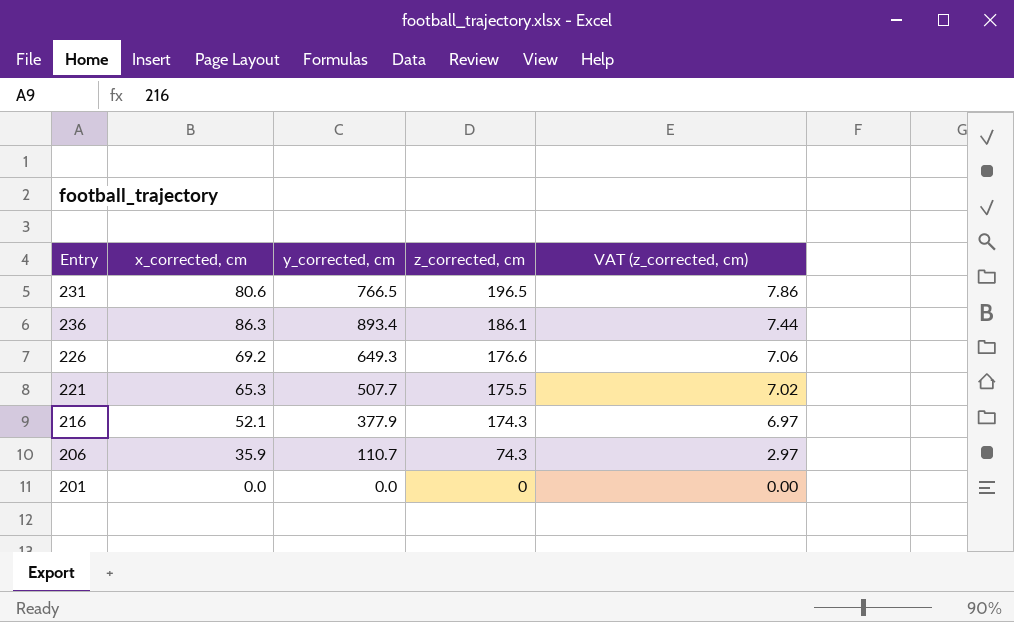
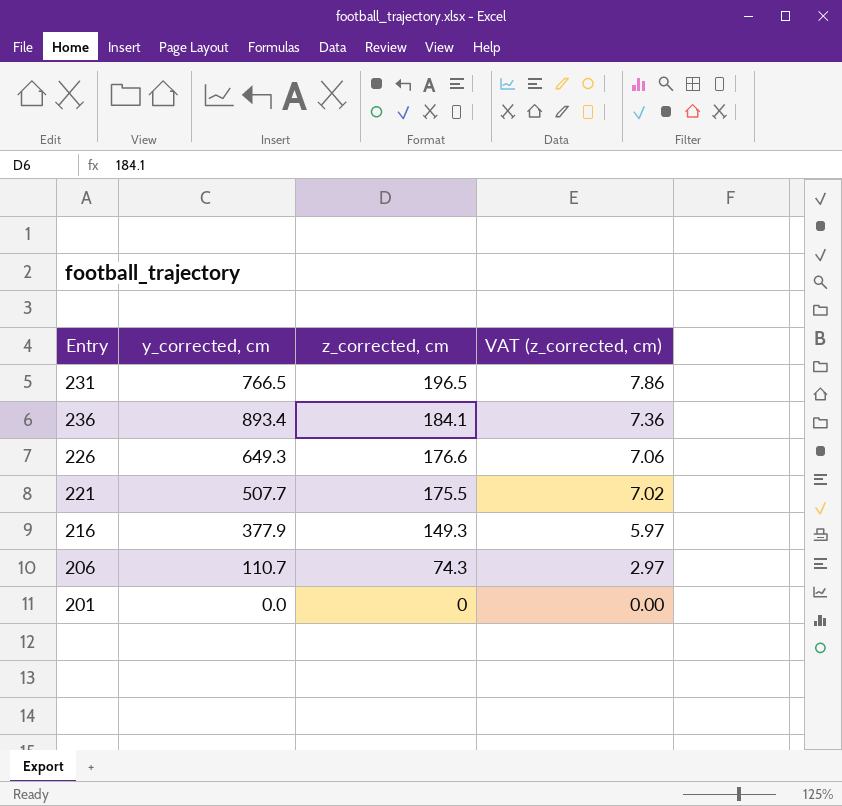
column x_corrected, cm | position: 2 -> none
236 | z_corrected, cm: 186.1 -> 184.1
236 | VAT (z_corrected, cm): 7.44 -> 7.36
216 | z_corrected, cm: 174.3 -> 149.3
216 | VAT (z_corrected, cm): 6.97 -> 5.97

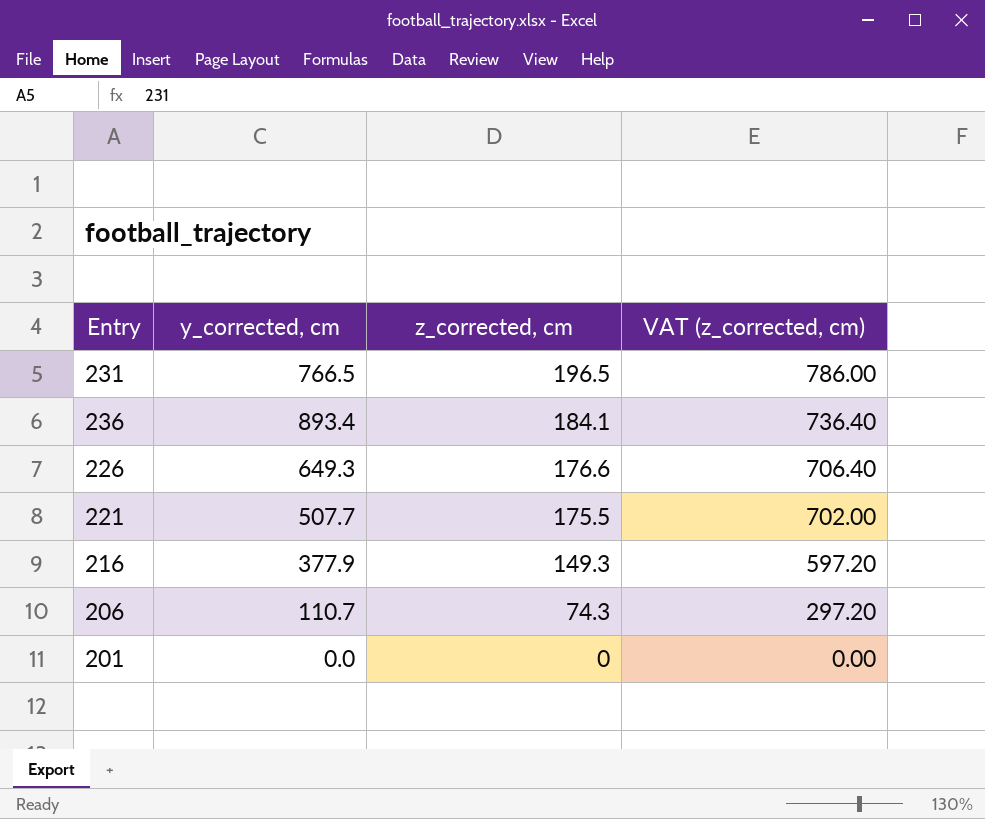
column VAT (z_corrected, cm) | formula: [z_corrected, cm] * 0.04 -> [z_corrected, cm] * 4

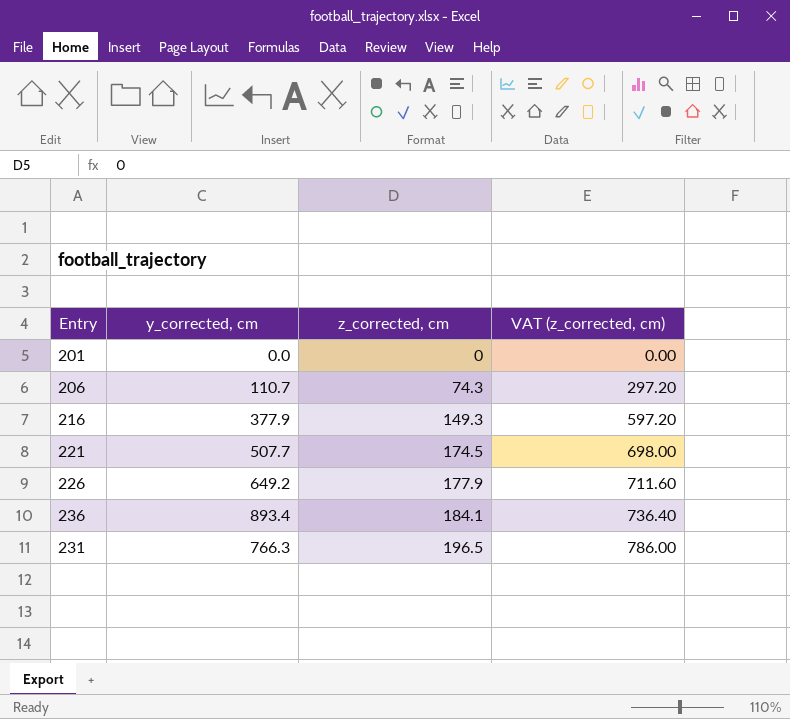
row order: z_corrected, cm descending -> z_corrected, cm ascending
221 | z_corrected, cm: 175.5 -> 174.5
221 | VAT (z_corrected, cm): 702.00 -> 698.00
226 | y_corrected, cm: 649.3 -> 649.2
226 | z_corrected, cm: 176.6 -> 177.9
226 | VAT (z_corrected, cm): 706.40 -> 711.60
231 | y_corrected, cm: 766.5 -> 766.3

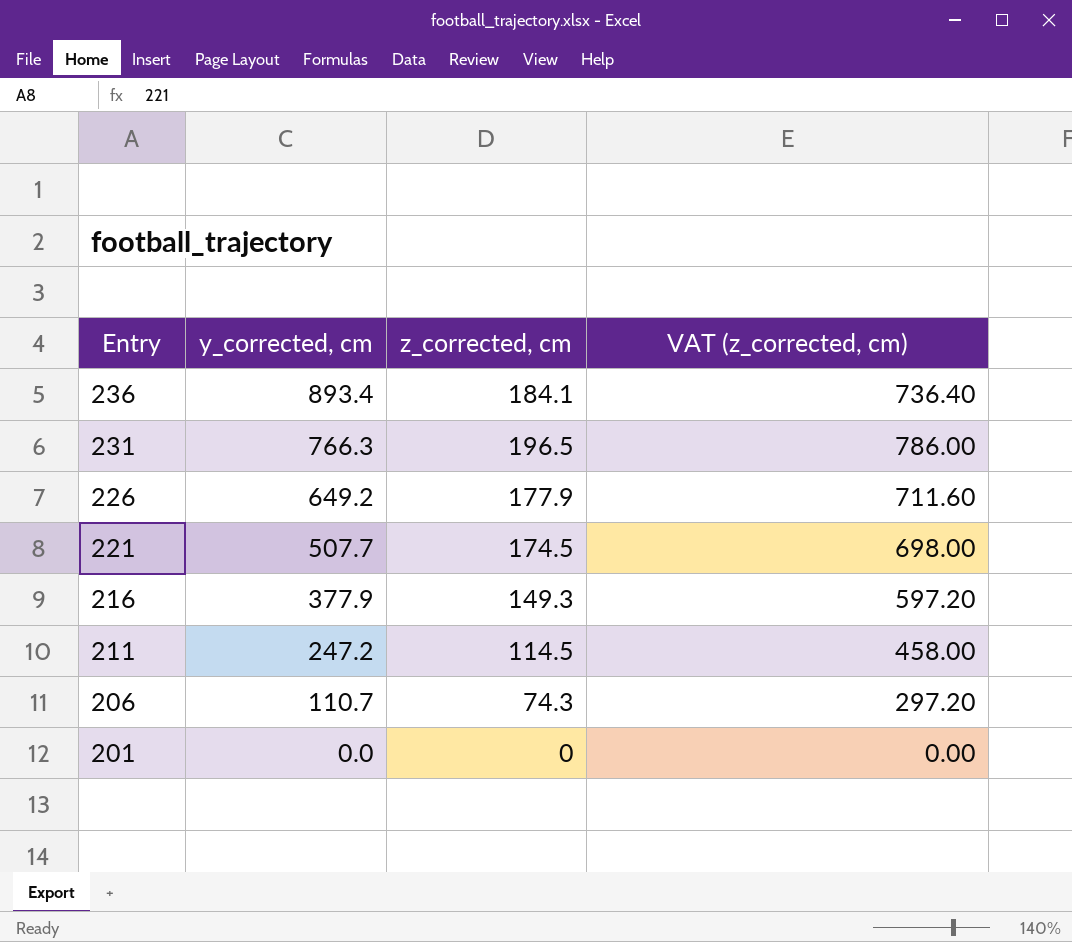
row order: z_corrected, cm ascending -> Entry descending
row 211: none -> 247.2 | 114.5 | 458.00

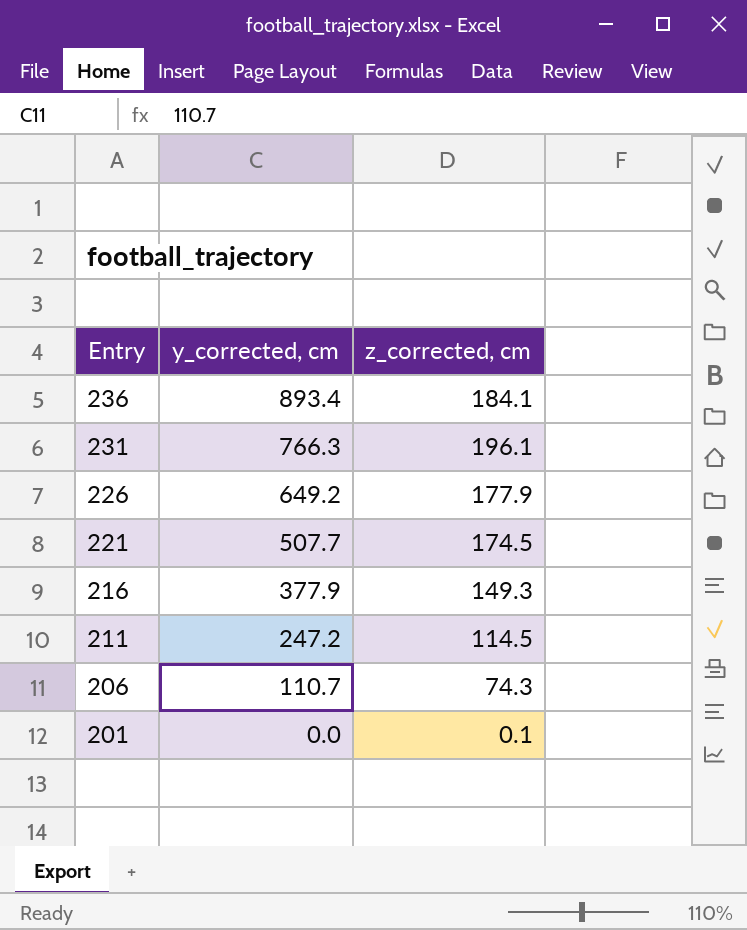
column VAT (z_corrected, cm) | formula: [z_corrected, cm] * 4 -> none
231 | z_corrected, cm: 196.5 -> 196.1
201 | z_corrected, cm: 0 -> 0.1

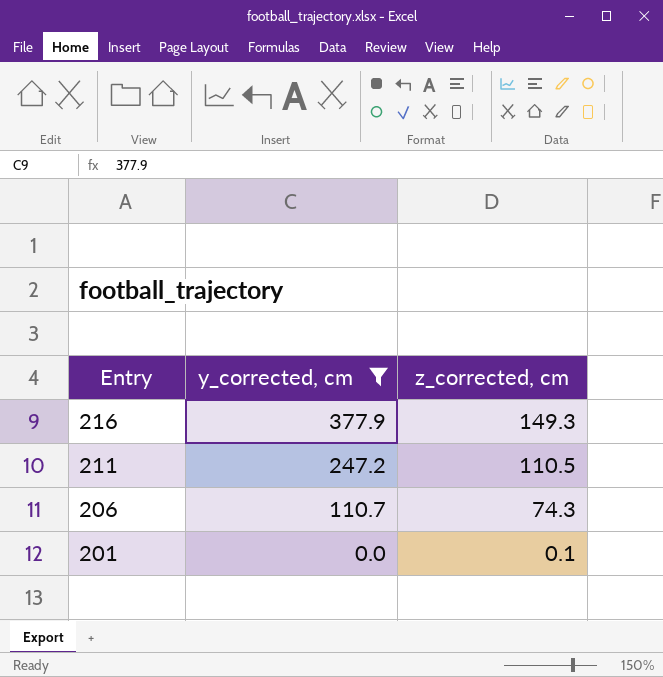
filter: none -> y_corrected, cm <= 377.9
211 | z_corrected, cm: 114.5 -> 110.5

